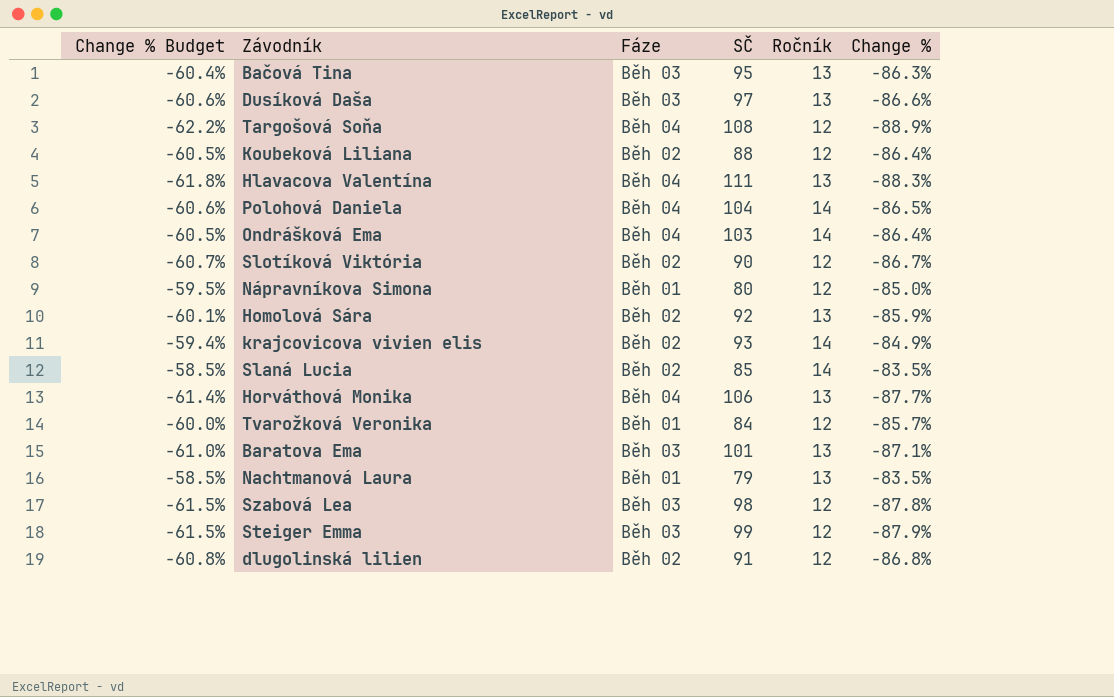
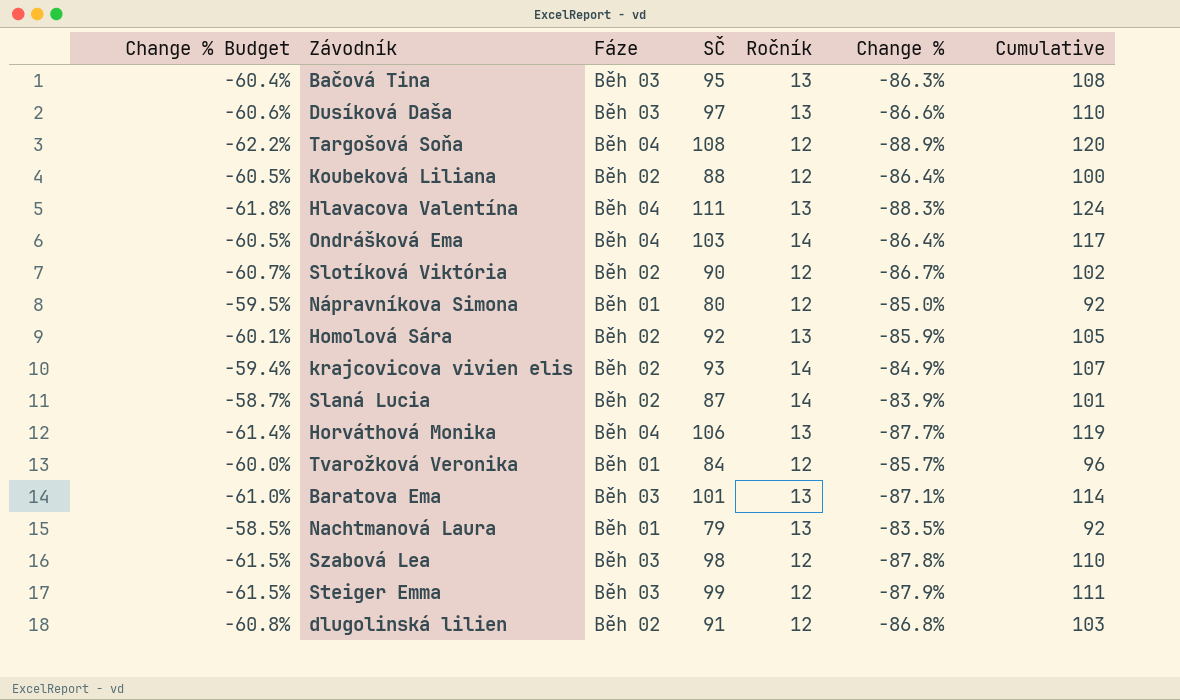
column Cumulative | formula: none -> [SČ] + [Ročník]
row Polohová Daniela: -60.6% | Běh 04 | 104 | 14 | -86.5% -> none
Slaná Lucia | Change % Budget: -58.5% -> -58.7%
Slaná Lucia | SČ: 85 -> 87
Slaná Lucia | Change %: -83.5% -> -83.9%

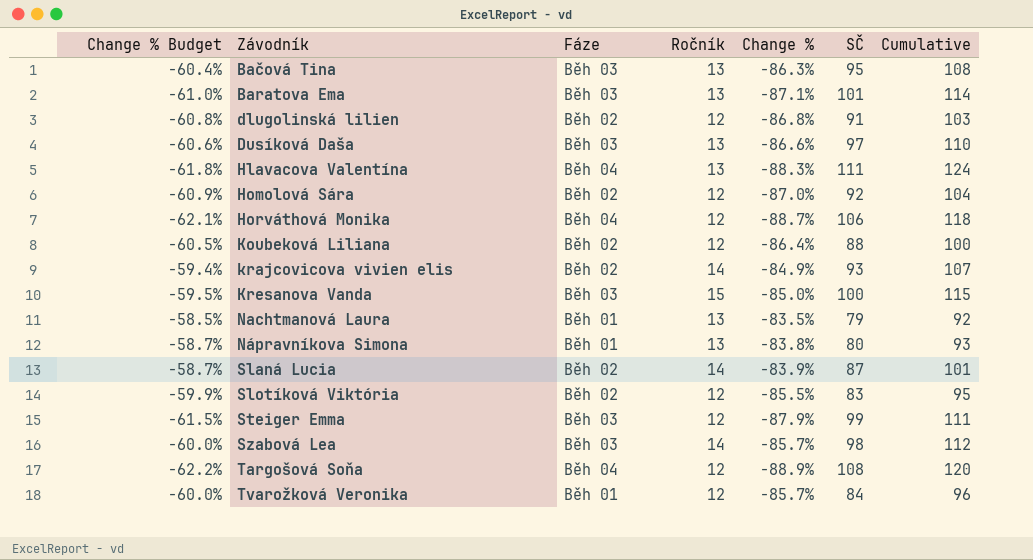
row order: none -> Závodník ascending
column SČ | position: 4 -> 6
row Ondrášková Ema: -60.5% | Běh 04 | 103 | 14 | -86.4% | 117 -> none
Homolová Sára | Change % Budget: -60.1% -> -60.9%
Homolová Sára | Ročník: 13 -> 12
Homolová Sára | Change %: -85.9% -> -87.0%
Homolová Sára | Cumulative: 105 -> 104
Horváthová Monika | Change % Budget: -61.4% -> -62.1%
Horváthová Monika | Ročník: 13 -> 12
Horváthová Monika | Change %: -87.7% -> -88.7%
Horváthová Monika | Cumulative: 119 -> 118
row Kresanova Vanda: none -> -59.5% | Běh 03 | 15 | -85.0% | 100 | 115
Nápravníkova Simona | Change % Budget: -59.5% -> -58.7%
Nápravníkova Simona | Ročník: 12 -> 13
Nápravníkova Simona | Change %: -85.0% -> -83.8%
Nápravníkova Simona | Cumulative: 92 -> 93
Slotíková Viktória | Change % Budget: -60.7% -> -59.9%
Slotíková Viktória | Change %: -86.7% -> -85.5%
Slotíková Viktória | SČ: 90 -> 83
Slotíková Viktória | Cumulative: 102 -> 95
Szabová Lea | Change % Budget: -61.5% -> -60.0%
Szabová Lea | Ročník: 12 -> 14
Szabová Lea | Change %: -87.8% -> -85.7%
Szabová Lea | Cumulative: 110 -> 112

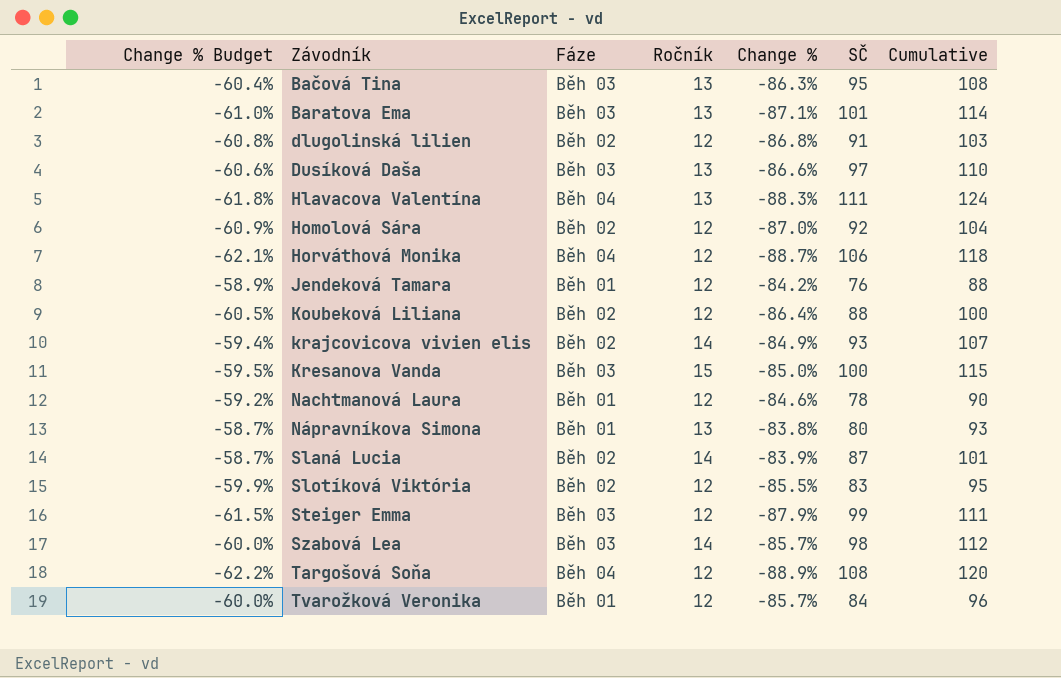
row Jendeková Tamara: none -> -58.9% | Běh 01 | 12 | -84.2% | 76 | 88
Nachtmanová Laura | Change % Budget: -58.5% -> -59.2%
Nachtmanová Laura | Ročník: 13 -> 12
Nachtmanová Laura | Change %: -83.5% -> -84.6%
Nachtmanová Laura | SČ: 79 -> 78
Nachtmanová Laura | Cumulative: 92 -> 90

